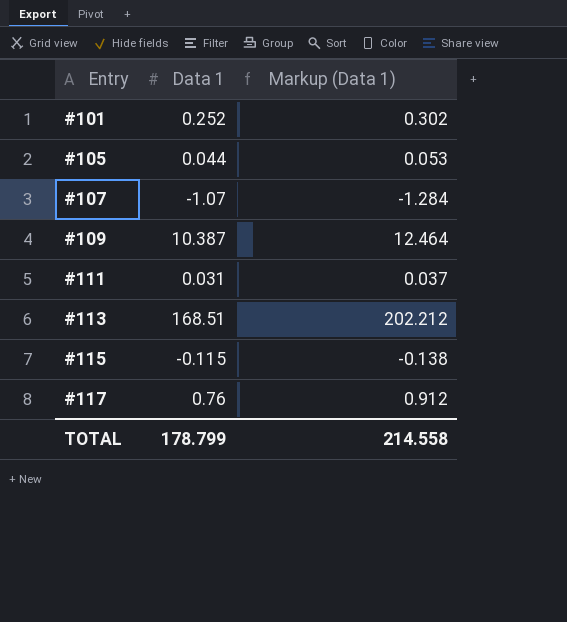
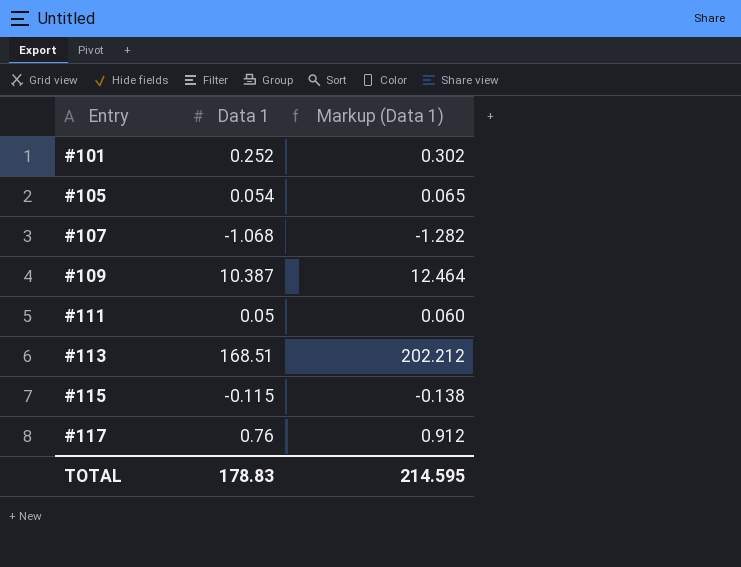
#105 | Data 1: 0.044 -> 0.054
#105 | Markup (Data 1): 0.053 -> 0.065
#107 | Data 1: -1.07 -> -1.068
#107 | Markup (Data 1): -1.284 -> -1.282
#111 | Data 1: 0.031 -> 0.05
#111 | Markup (Data 1): 0.037 -> 0.060
TOTAL | Data 1: 178.799 -> 178.83
TOTAL | Markup (Data 1): 214.558 -> 214.595

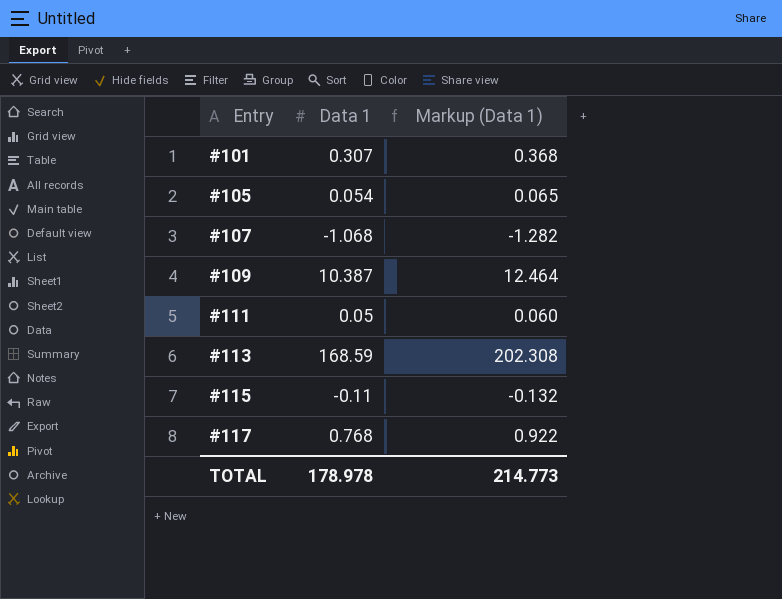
#101 | Data 1: 0.252 -> 0.307
#101 | Markup (Data 1): 0.302 -> 0.368
#113 | Data 1: 168.51 -> 168.59
#113 | Markup (Data 1): 202.212 -> 202.308
#115 | Data 1: -0.115 -> -0.11
#115 | Markup (Data 1): -0.138 -> -0.132
#117 | Data 1: 0.76 -> 0.768
#117 | Markup (Data 1): 0.912 -> 0.922
TOTAL | Data 1: 178.83 -> 178.978
TOTAL | Markup (Data 1): 214.595 -> 214.773

